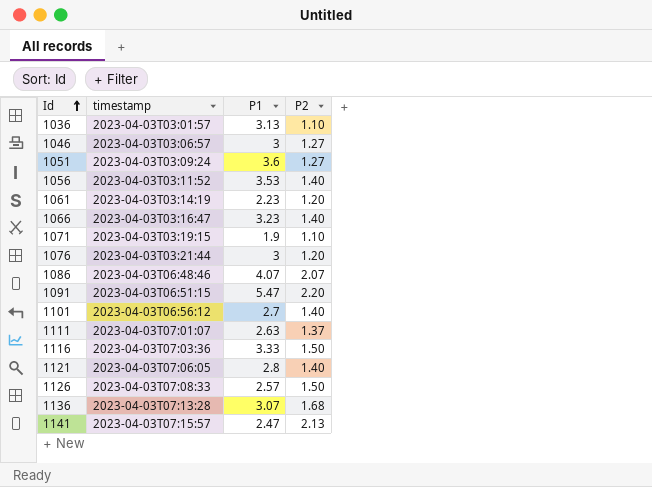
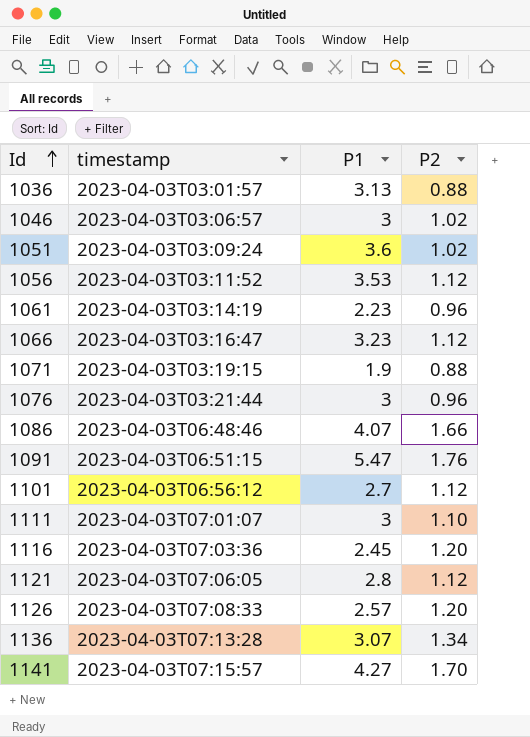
1036 | P2: 1.10 -> 0.88
1046 | P2: 1.27 -> 1.02
1051 | P2: 1.27 -> 1.02
1056 | P2: 1.40 -> 1.12
1061 | P2: 1.20 -> 0.96
1066 | P2: 1.40 -> 1.12
1071 | P2: 1.10 -> 0.88
1076 | P2: 1.20 -> 0.96
1086 | P2: 2.07 -> 1.66
1091 | P2: 2.20 -> 1.76
1101 | P2: 1.40 -> 1.12
1111 | P1: 2.63 -> 3
1111 | P2: 1.37 -> 1.10
1116 | P1: 3.33 -> 2.45
1116 | P2: 1.50 -> 1.20
1121 | P2: 1.40 -> 1.12
1126 | P2: 1.50 -> 1.20
1136 | P2: 1.68 -> 1.34
1141 | P1: 2.47 -> 4.27
1141 | P2: 2.13 -> 1.70

